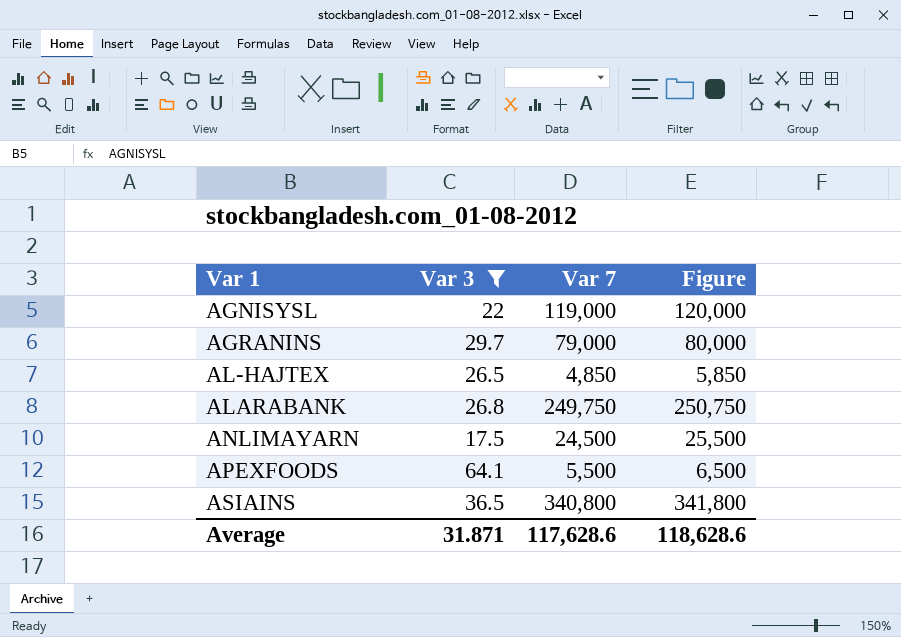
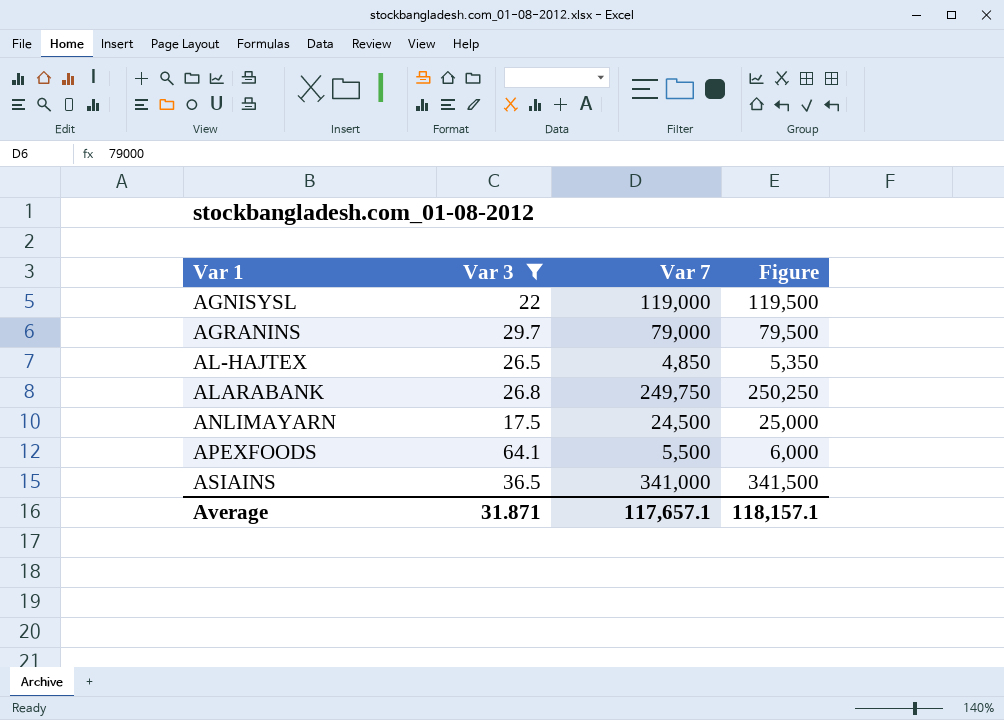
column Figure | formula: [Var 7] + 1000 -> [Var 7] + 500
ASIAINS | Var 7: 340,800 -> 341,000
Average | Var 7: 117,628.6 -> 117,657.1
Average | Figure: 118,628.6 -> 118,157.1

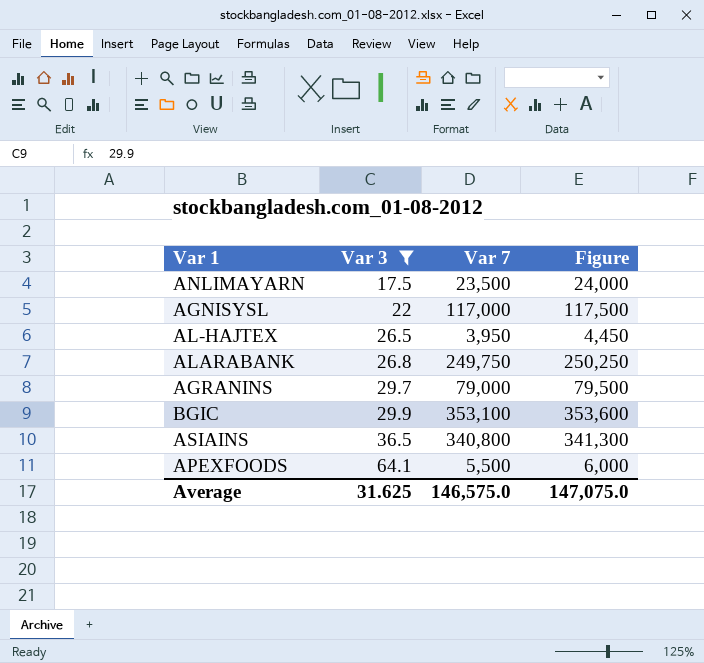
row order: Var 1 ascending -> Var 3 ascending
ANLIMAYARN | Var 7: 24,500 -> 23,500
ANLIMAYARN | Figure: 25,000 -> 24,000
AGNISYSL | Var 7: 119,000 -> 117,000
AGNISYSL | Figure: 119,500 -> 117,500
AL-HAJTEX | Var 7: 4,850 -> 3,950
AL-HAJTEX | Figure: 5,350 -> 4,450
row BGIC: none -> 29.9 | 353,100 | 353,600
ASIAINS | Var 7: 341,000 -> 340,800
ASIAINS | Figure: 341,500 -> 341,300
Average | Var 3: 31.871 -> 31.625
Average | Var 7: 117,657.1 -> 146,575.0
Average | Figure: 118,157.1 -> 147,075.0

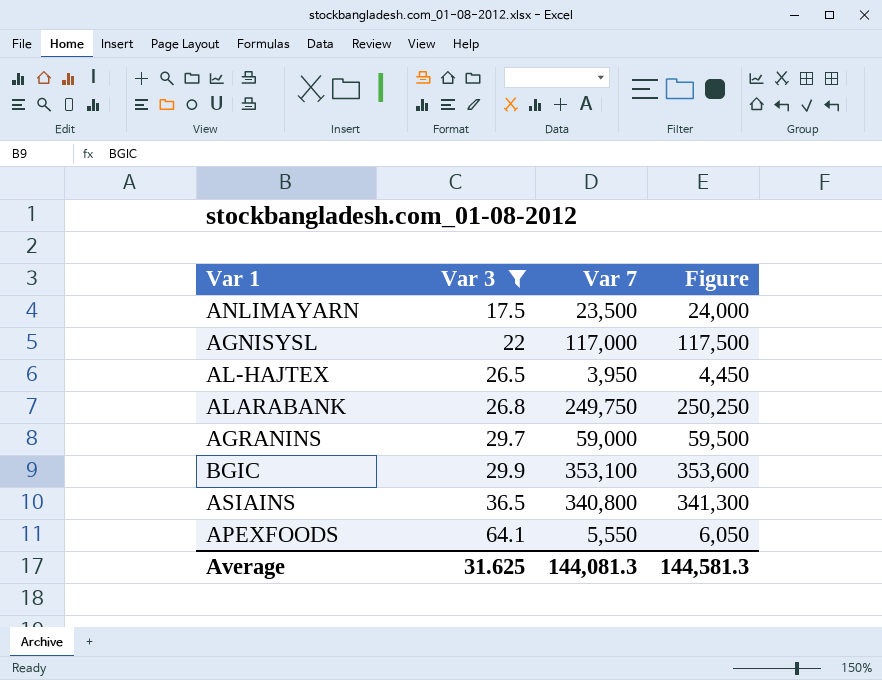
AGRANINS | Var 7: 79,000 -> 59,000
AGRANINS | Figure: 79,500 -> 59,500
APEXFOODS | Var 7: 5,500 -> 5,550
APEXFOODS | Figure: 6,000 -> 6,050
Average | Var 7: 146,575.0 -> 144,081.3
Average | Figure: 147,075.0 -> 144,581.3

